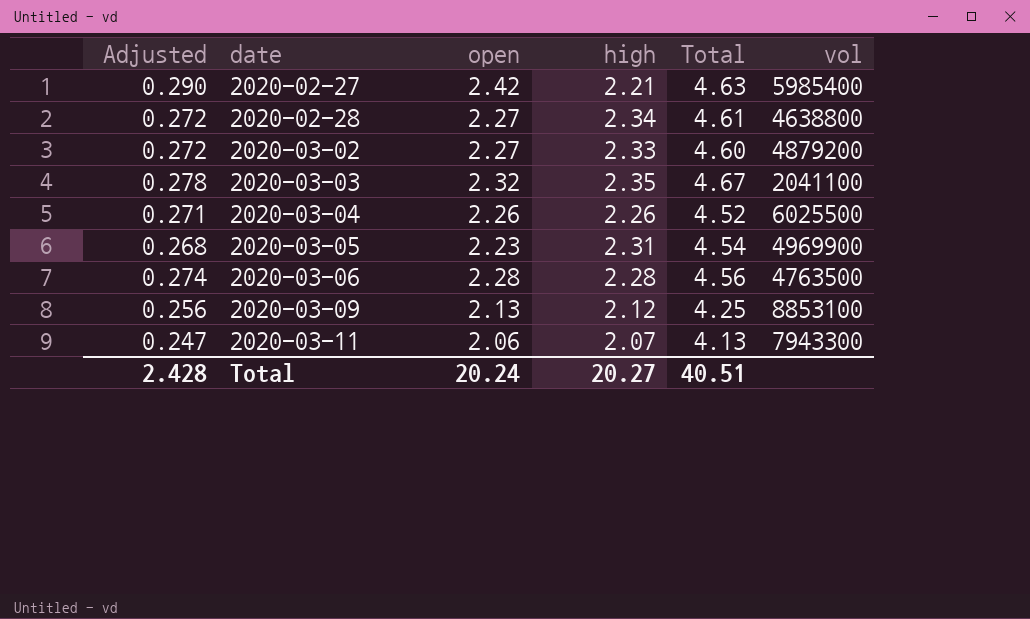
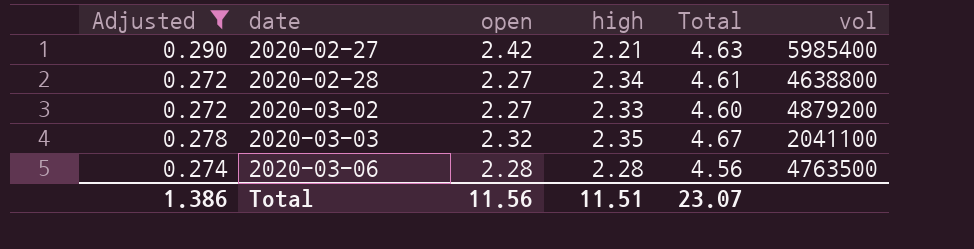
filter: none -> Adjusted >= 0.272
Total | Adjusted: 2.428 -> 1.386
Total | open: 20.24 -> 11.56
Total | high: 20.27 -> 11.51
Total | Total: 40.51 -> 23.07

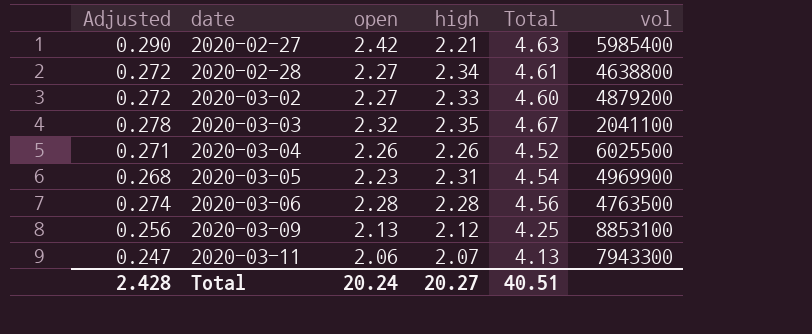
filter: Adjusted >= 0.272 -> none
Total | Adjusted: 1.386 -> 2.428
Total | open: 11.56 -> 20.24
Total | high: 11.51 -> 20.27
Total | Total: 23.07 -> 40.51

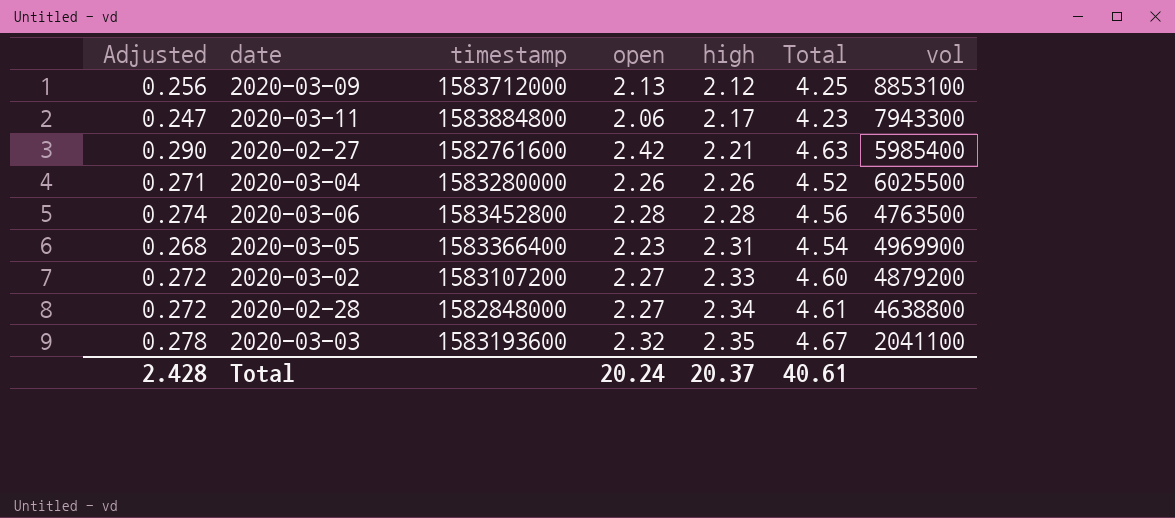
row order: date ascending -> high ascending
column timestamp | position: none -> 3
2020-03-11 | high: 2.07 -> 2.17
2020-03-11 | Total: 4.13 -> 4.23
Total | high: 20.27 -> 20.37
Total | Total: 40.51 -> 40.61

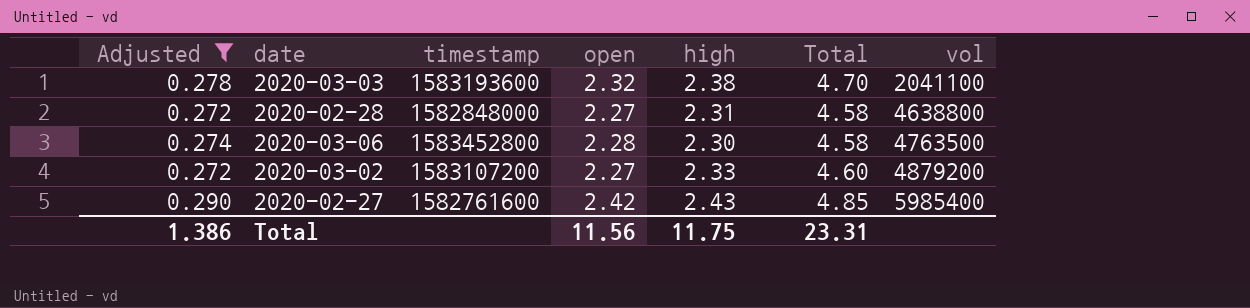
filter: none -> Adjusted >= 0.272
row order: high ascending -> vol ascending
2020-03-03 | high: 2.35 -> 2.38
2020-03-03 | Total: 4.67 -> 4.70
2020-02-28 | high: 2.34 -> 2.31
2020-02-28 | Total: 4.61 -> 4.58
2020-03-06 | high: 2.28 -> 2.30
2020-03-06 | Total: 4.56 -> 4.58
2020-02-27 | high: 2.21 -> 2.43
2020-02-27 | Total: 4.63 -> 4.85
Total | Adjusted: 2.428 -> 1.386
Total | open: 20.24 -> 11.56
Total | high: 20.37 -> 11.75
Total | Total: 40.61 -> 23.31

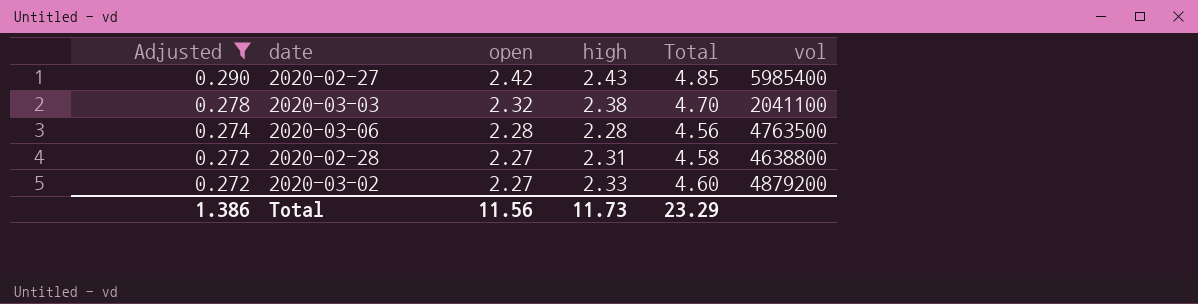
row order: vol ascending -> Adjusted descending
column timestamp | position: 3 -> none
2020-03-06 | high: 2.30 -> 2.28
2020-03-06 | Total: 4.58 -> 4.56
Total | high: 11.75 -> 11.73
Total | Total: 23.31 -> 23.29

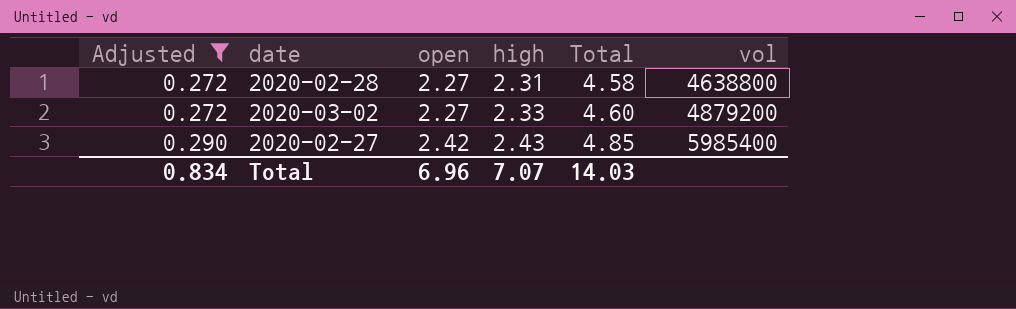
row order: Adjusted descending -> Adjusted ascending
row 2020-03-03: 0.278 | 2.32 | 2.38 | 4.70 | 2041100 -> none
row 2020-03-06: 0.274 | 2.28 | 2.28 | 4.56 | 4763500 -> none
Total | Adjusted: 1.386 -> 0.834
Total | open: 11.56 -> 6.96
Total | high: 11.73 -> 7.07
Total | Total: 23.29 -> 14.03

